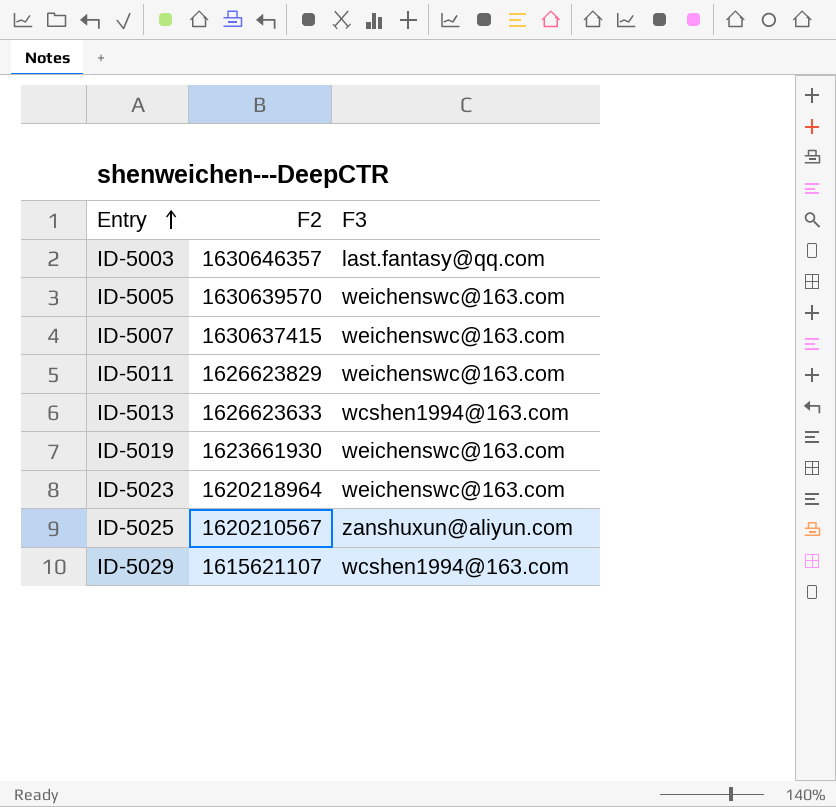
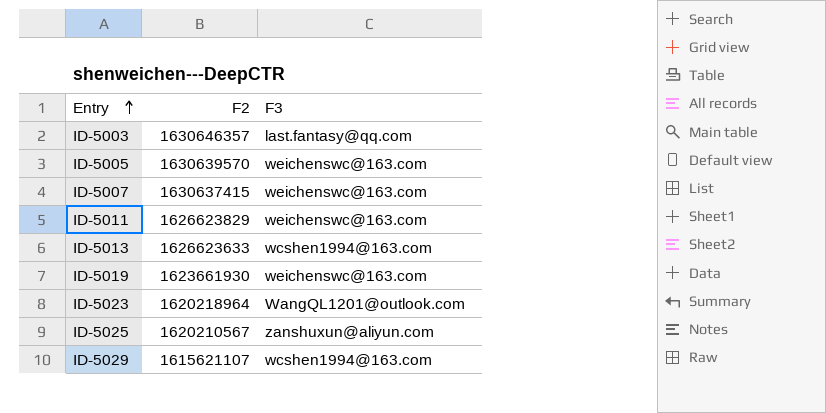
ID-5023 | F3: weichenswc@163.com -> WangQL1201@outlook.com

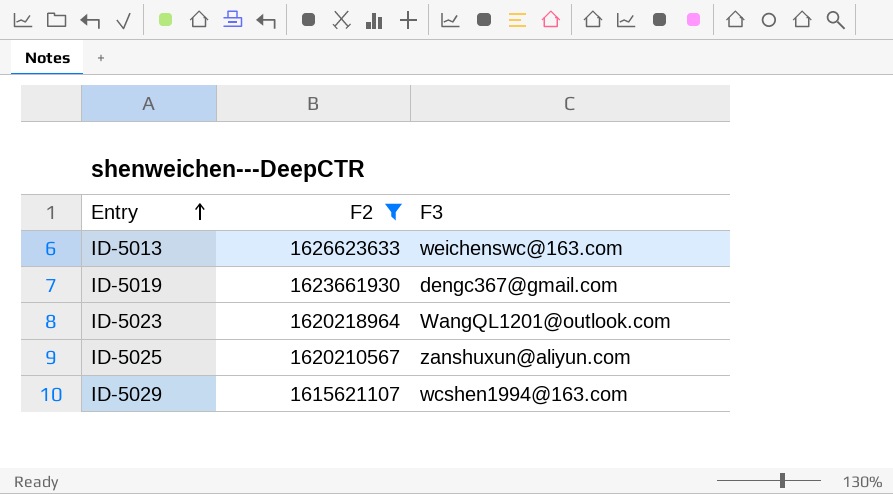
filter: none -> F2 <= 1626623633
ID-5013 | F3: wcshen1994@163.com -> weichenswc@163.com
ID-5019 | F3: weichenswc@163.com -> dengc367@gmail.com

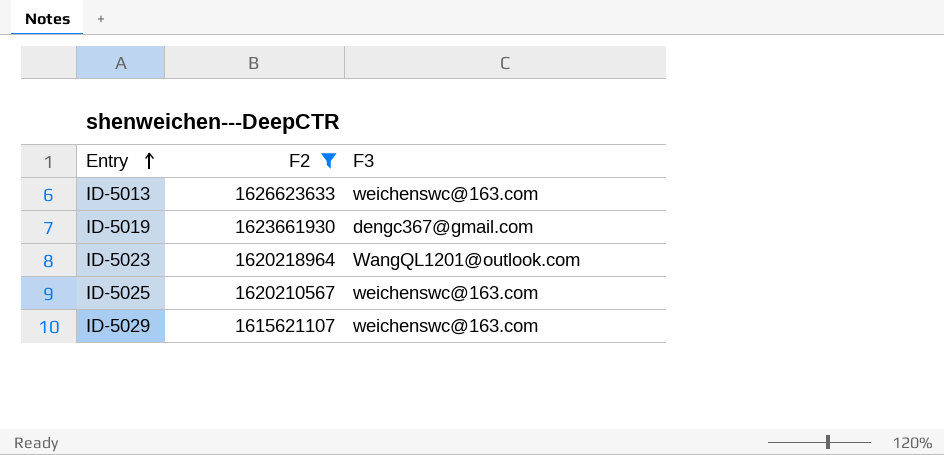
ID-5025 | F3: zanshuxun@aliyun.com -> weichenswc@163.com
ID-5029 | F3: wcshen1994@163.com -> weichenswc@163.com

